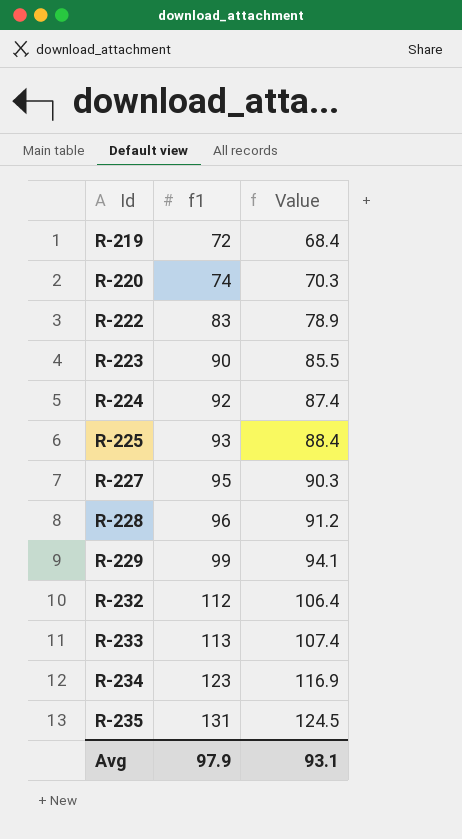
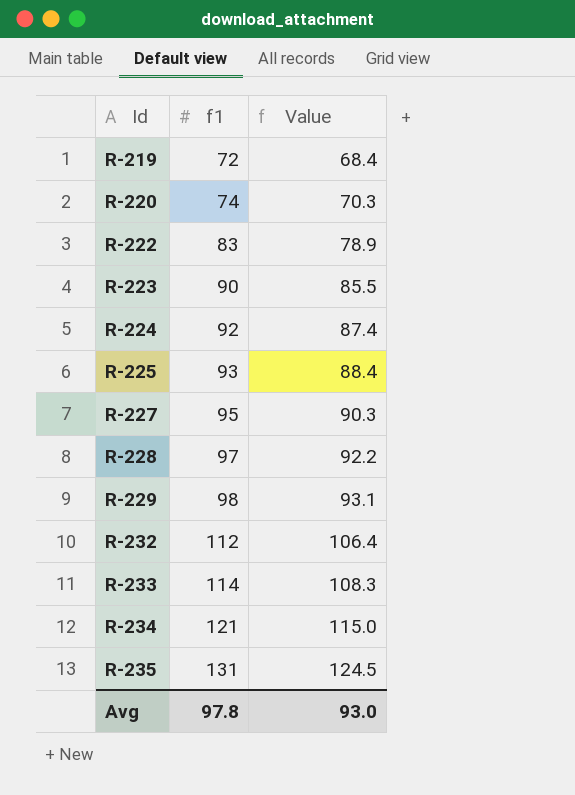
R-228 | f1: 96 -> 97
R-228 | Value: 91.2 -> 92.2
R-229 | f1: 99 -> 98
R-229 | Value: 94.1 -> 93.1
R-233 | f1: 113 -> 114
R-233 | Value: 107.4 -> 108.3
R-234 | f1: 123 -> 121
R-234 | Value: 116.9 -> 115.0
Avg | f1: 97.9 -> 97.8
Avg | Value: 93.1 -> 93.0

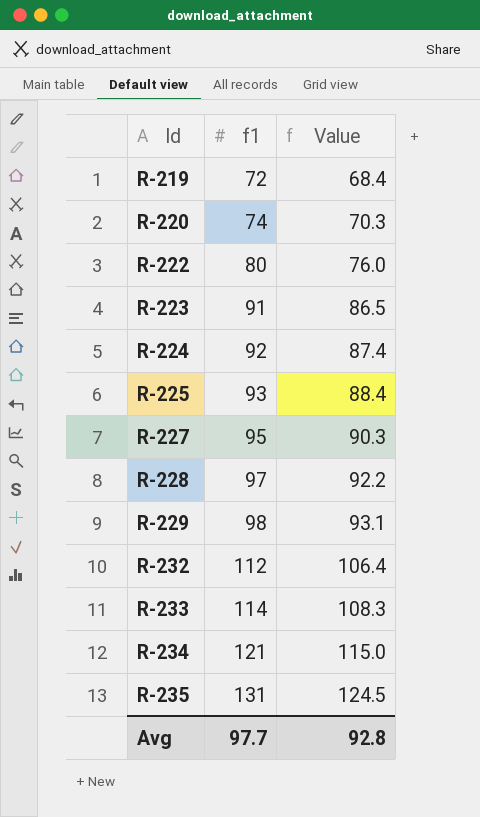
R-222 | f1: 83 -> 80
R-222 | Value: 78.9 -> 76.0
R-223 | f1: 90 -> 91
R-223 | Value: 85.5 -> 86.5
Avg | f1: 97.8 -> 97.7
Avg | Value: 93.0 -> 92.8

